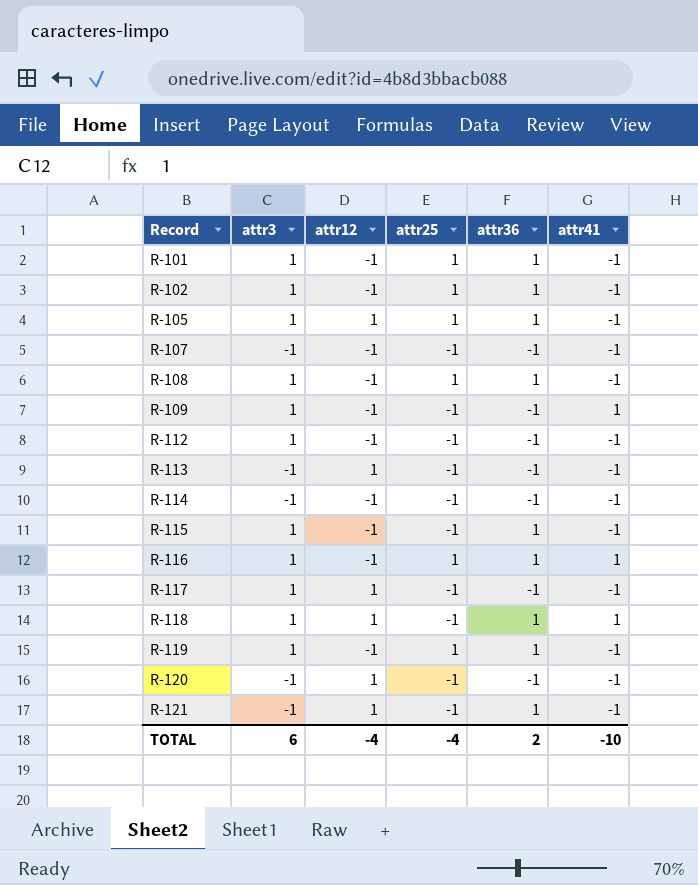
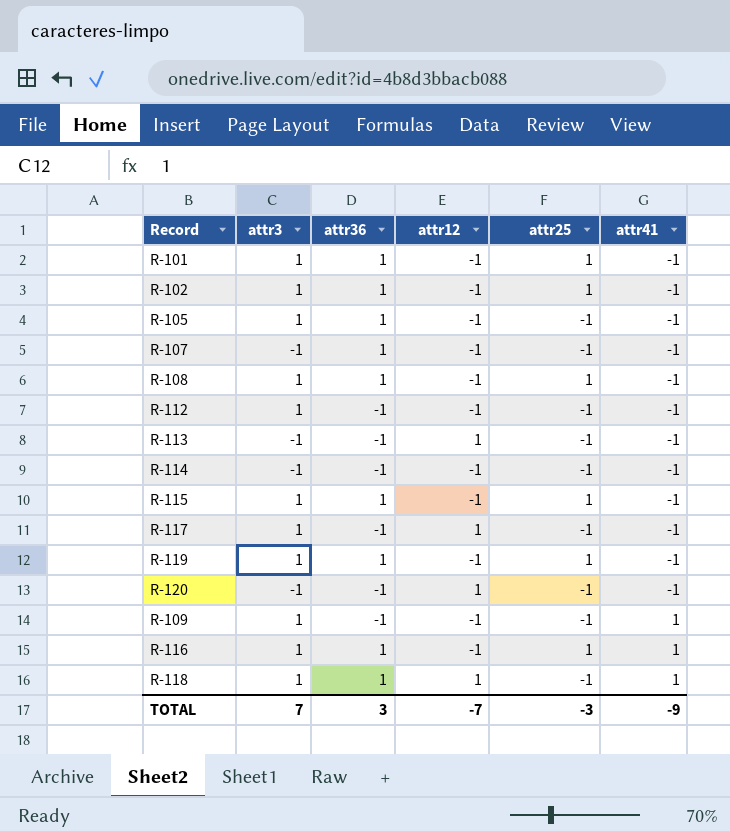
row order: Record ascending -> attr41 ascending
column attr36 | position: 5 -> 3
row R-121: -1 | 1 | -1 | 1 | -1 -> none
R-105 | attr12: 1 -> -1
R-105 | attr25: 1 -> -1
R-107 | attr36: -1 -> 1
R-115 | attr25: -1 -> 1
TOTAL | attr3: 6 -> 7
TOTAL | attr36: 2 -> 3
TOTAL | attr12: -4 -> -7
TOTAL | attr25: -4 -> -3
TOTAL | attr41: -10 -> -9

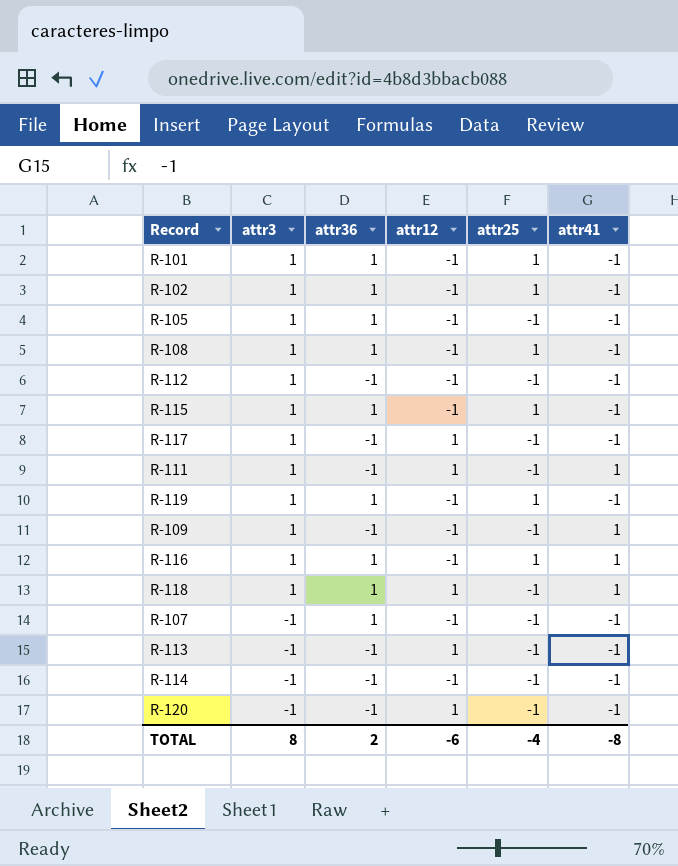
row order: attr41 ascending -> attr3 descending
row R-111: none -> 1 | -1 | 1 | -1 | 1
TOTAL | attr3: 7 -> 8
TOTAL | attr36: 3 -> 2
TOTAL | attr12: -7 -> -6
TOTAL | attr25: -3 -> -4
TOTAL | attr41: -9 -> -8

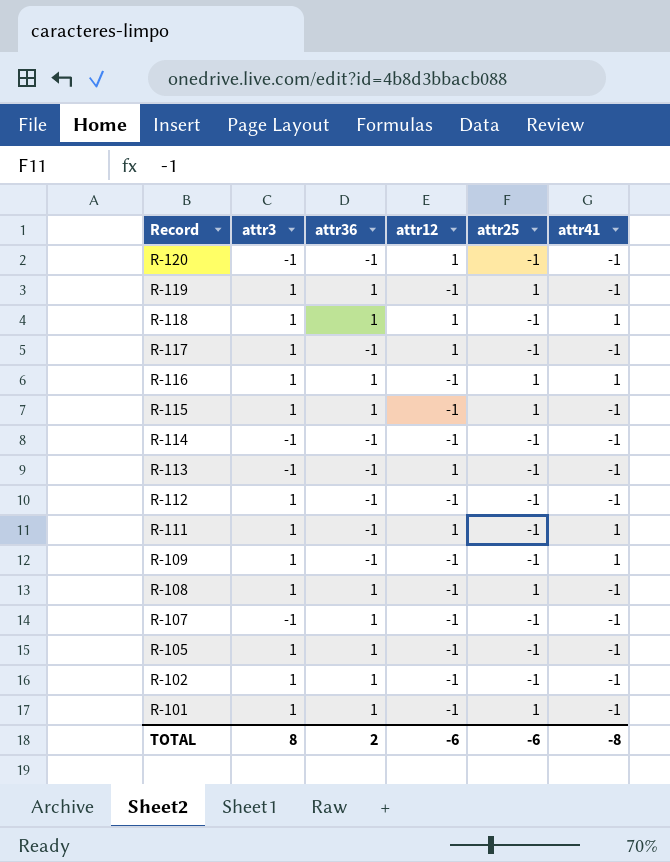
row order: attr3 descending -> Record descending
R-102 | attr25: 1 -> -1
TOTAL | attr25: -4 -> -6

